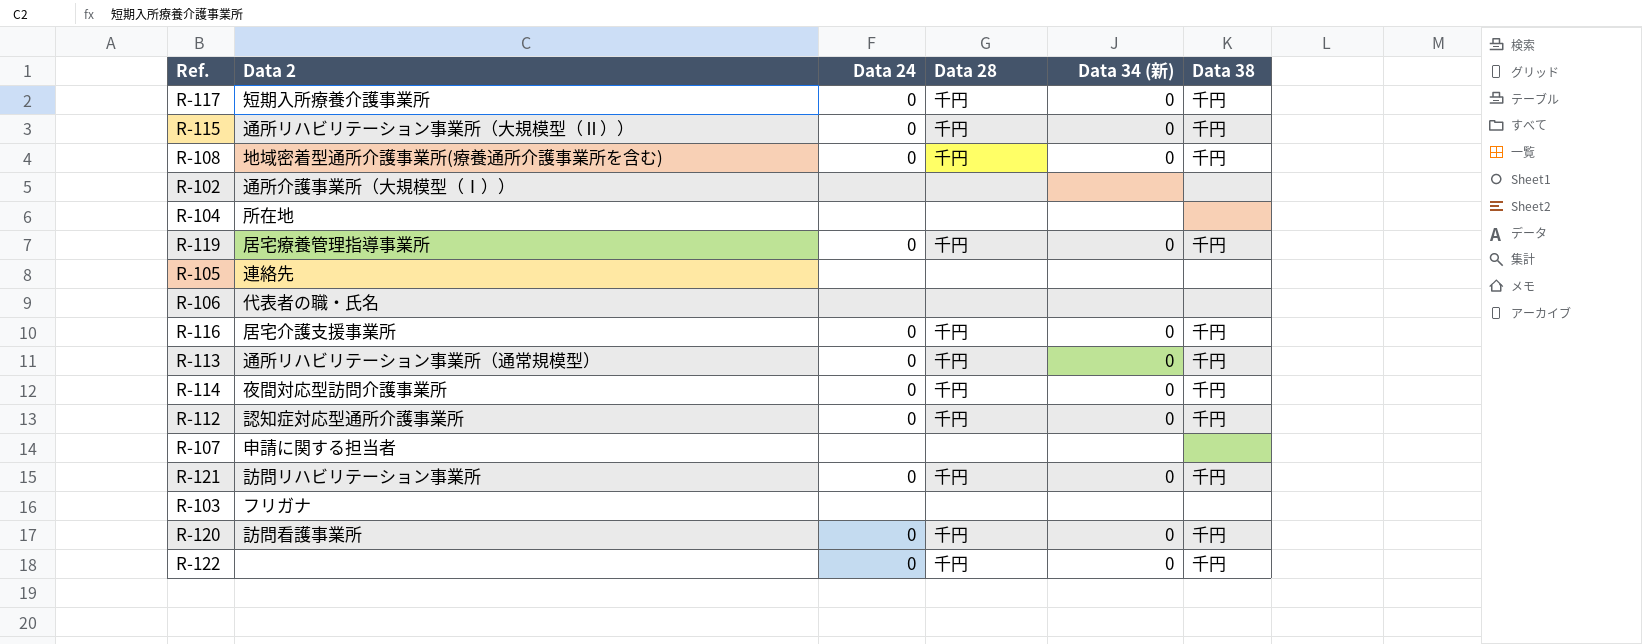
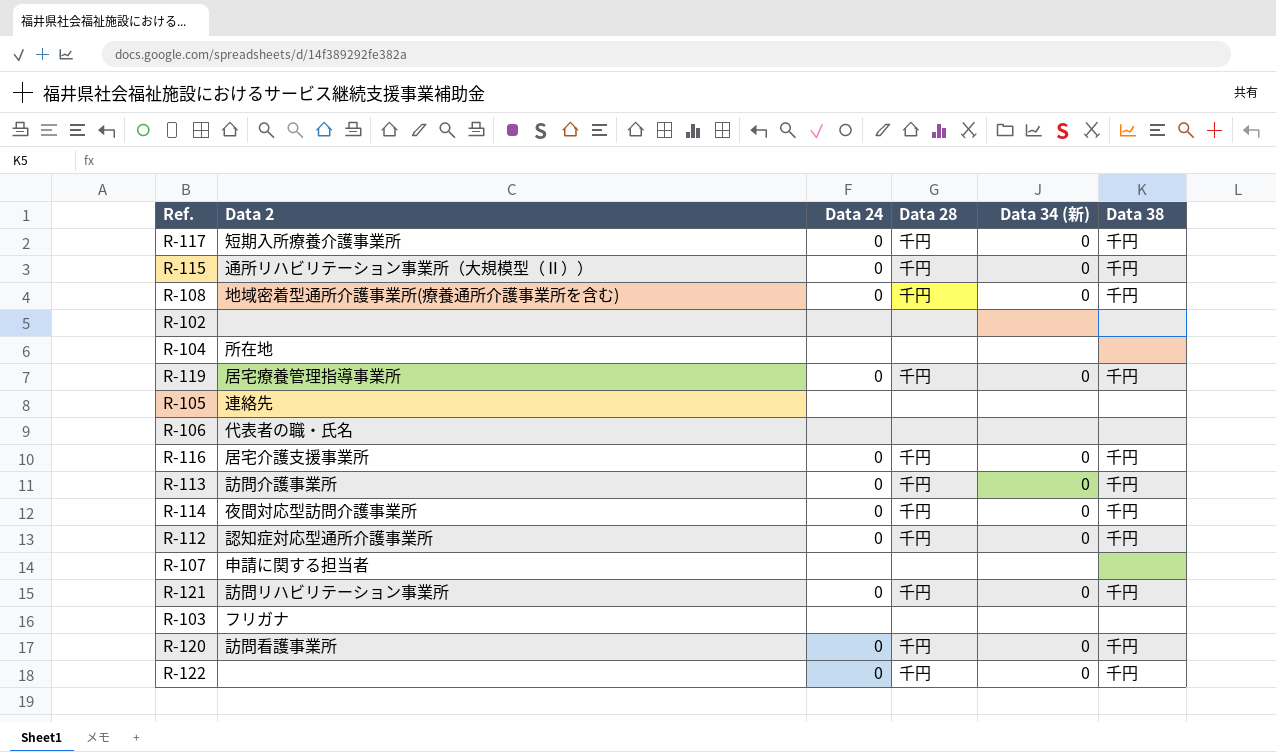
R-102 | Data 2: 通所介護事業所（大規模型（Ⅰ）） -> none
R-113 | Data 2: 通所リハビリテーション事業所（通常規模型） -> 訪問介護事業所

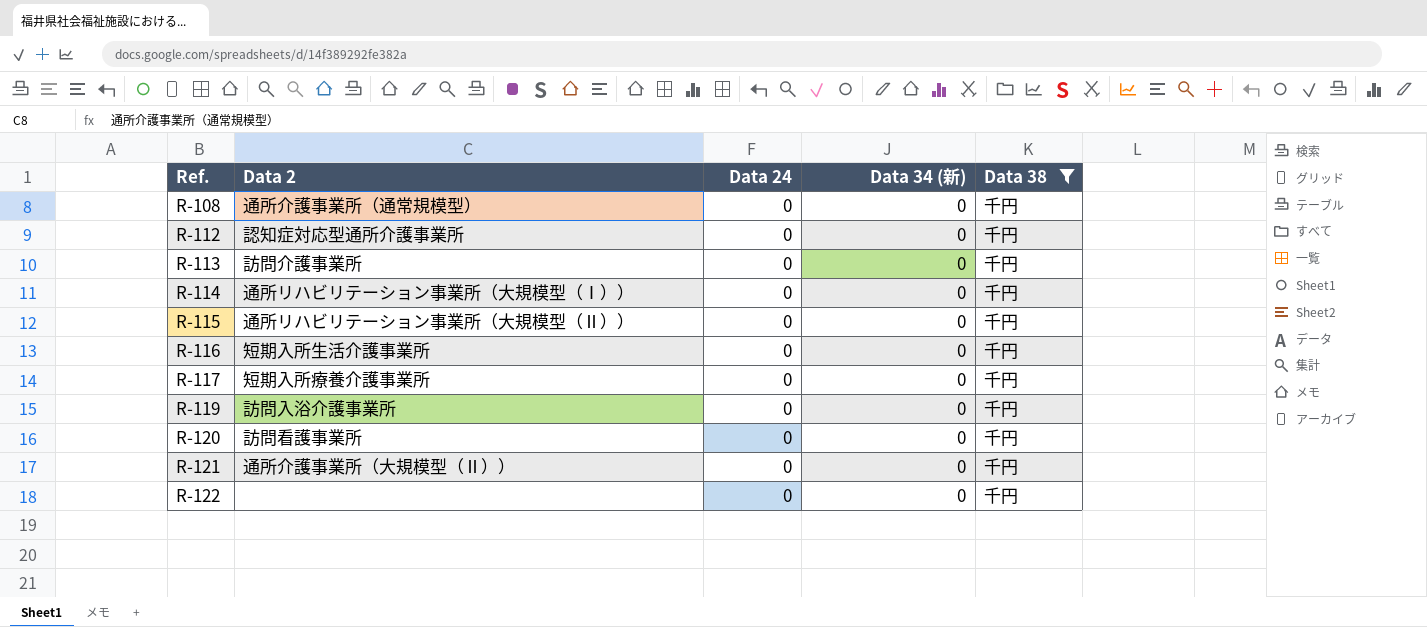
filter: none -> Data 38 = 千円
row order: none -> Ref. ascending
column Data 28 | position: 4 -> none
R-108 | Data 2: 地域密着型通所介護事業所(療養通所介護事業所を含む) -> 通所介護事業所（通常規模型）
R-114 | Data 2: 夜間対応型訪問介護事業所 -> 通所リハビリテーション事業所（大規模型（Ⅰ））
R-116 | Data 2: 居宅介護支援事業所 -> 短期入所生活介護事業所
R-119 | Data 2: 居宅療養管理指導事業所 -> 訪問入浴介護事業所
R-121 | Data 2: 訪問リハビリテーション事業所 -> 通所介護事業所（大規模型（Ⅱ））

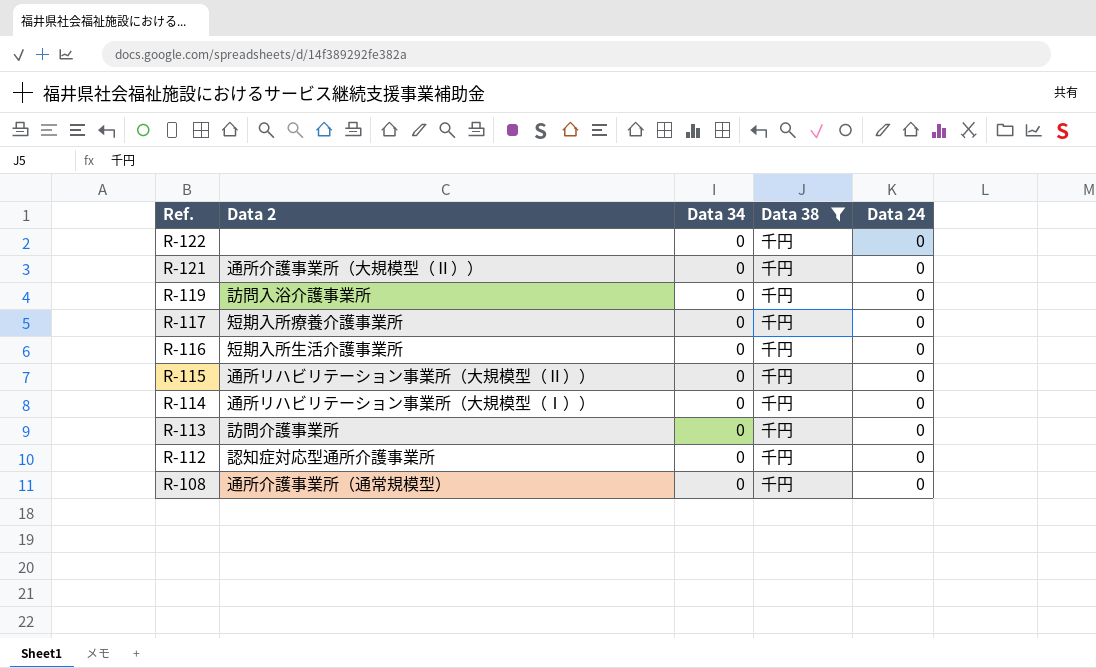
row order: Ref. ascending -> Ref. descending
column name: Data 34 (新) -> Data 34
column Data 24 | position: 3 -> 5
row R-120: 訪問看護事業所 | 0 | 0 | 千円 -> none

